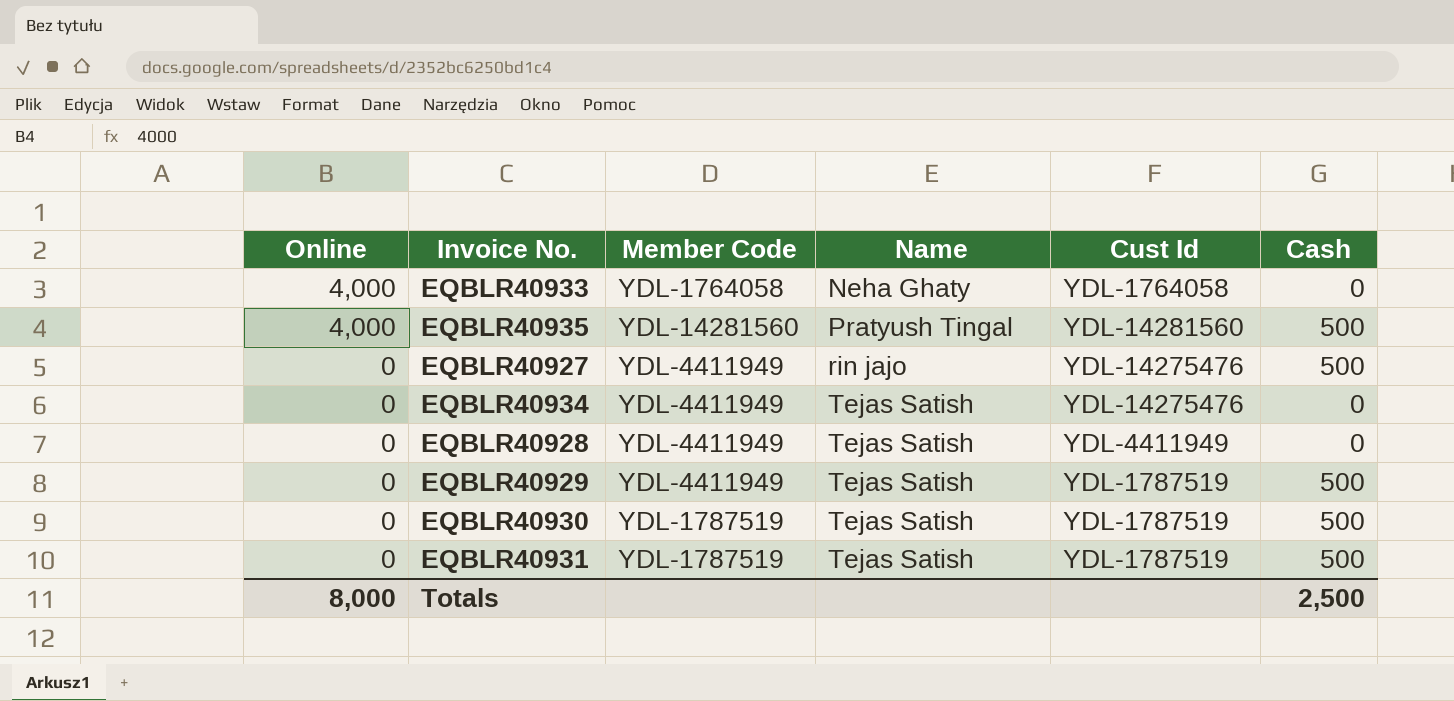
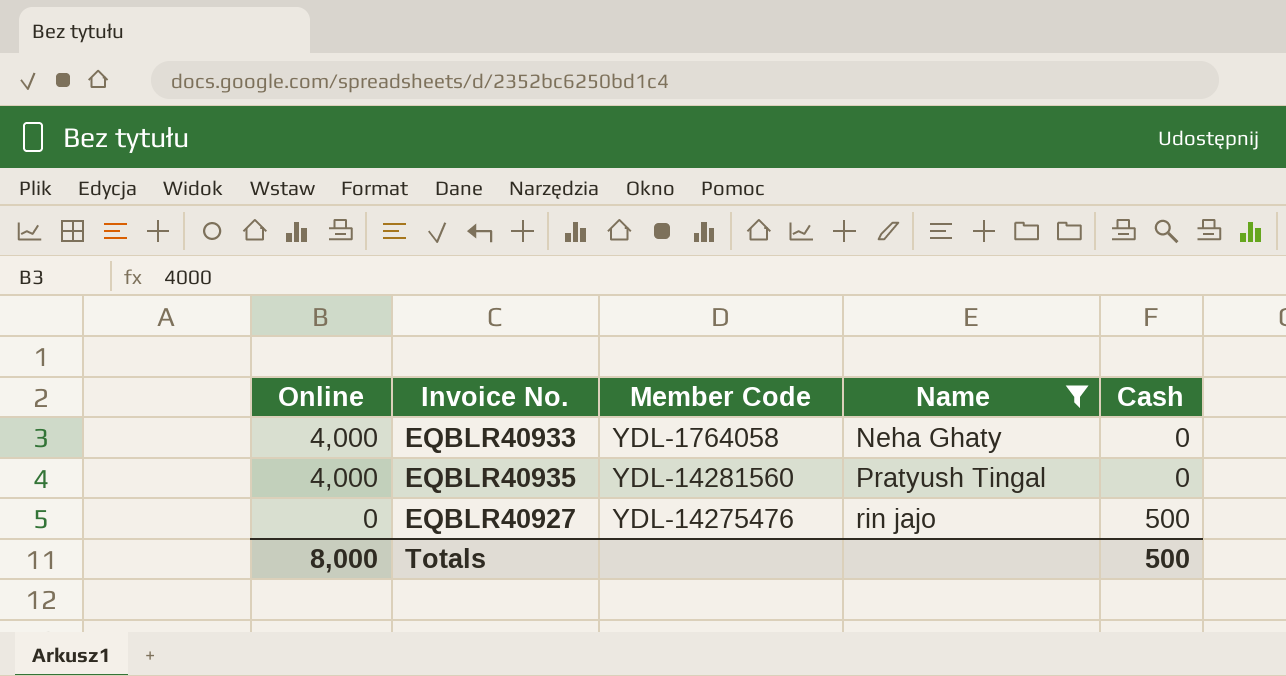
filter: none -> Name != Tejas Satish
column Cust Id | position: 5 -> none
EQBLR40935 | Cash: 500 -> 0
EQBLR40927 | Member Code: YDL-4411949 -> YDL-14275476
Totals | Cash: 2,500 -> 500

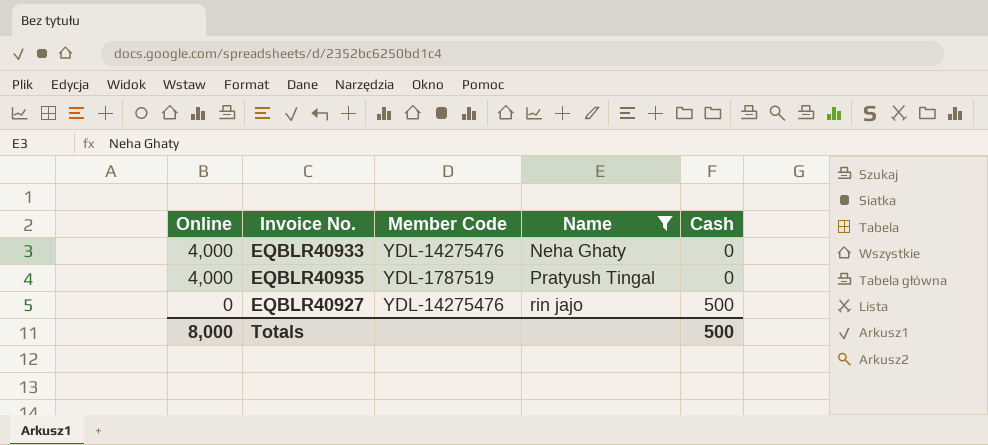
EQBLR40933 | Member Code: YDL-1764058 -> YDL-14275476
EQBLR40935 | Member Code: YDL-14281560 -> YDL-1787519

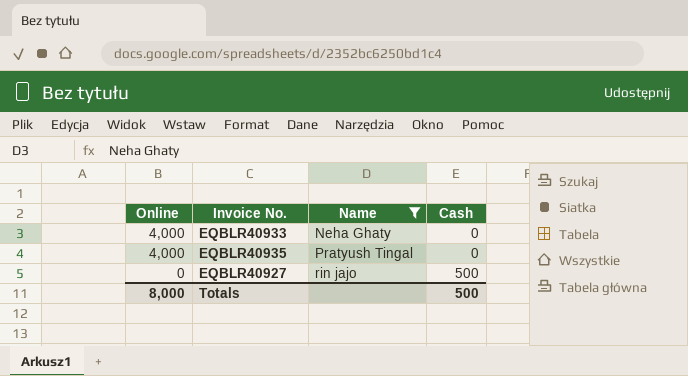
column Member Code | position: 3 -> none

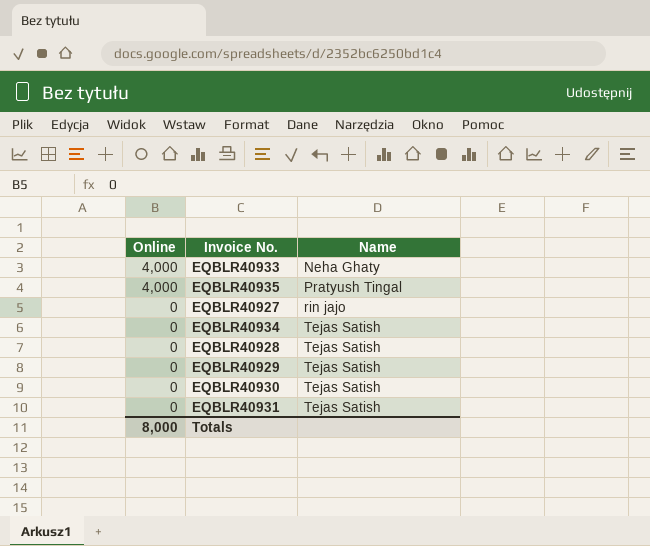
filter: Name != Tejas Satish -> none
column Cash | position: 4 -> none

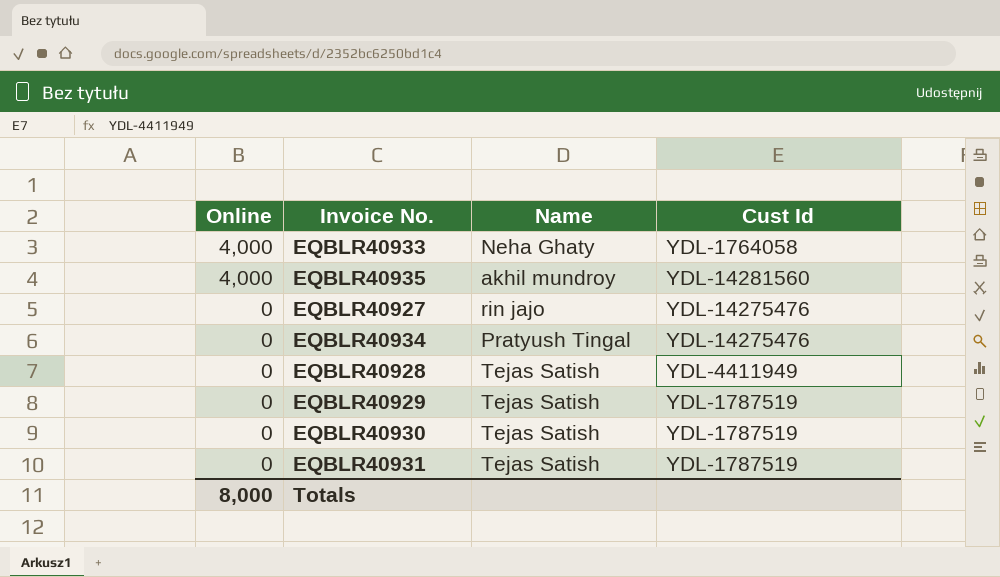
column Cust Id | position: none -> 4
EQBLR40935 | Name: Pratyush Tingal -> akhil mundroy
EQBLR40934 | Name: Tejas Satish -> Pratyush Tingal

